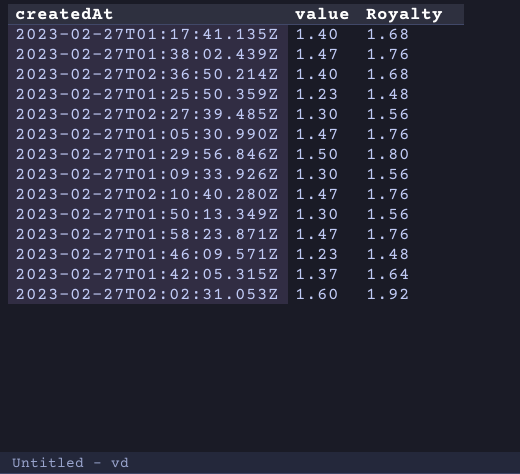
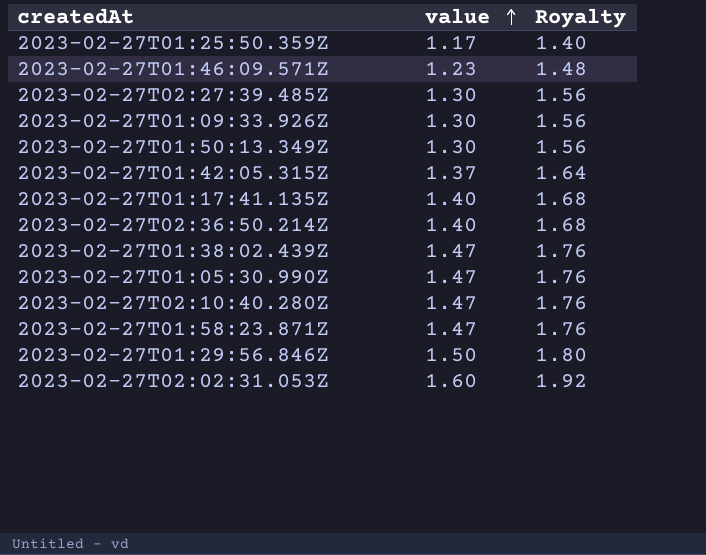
row order: none -> value ascending
2023-02-27T01:25:50.359Z | value: 1.23 -> 1.17
2023-02-27T01:25:50.359Z | Royalty: 1.48 -> 1.40

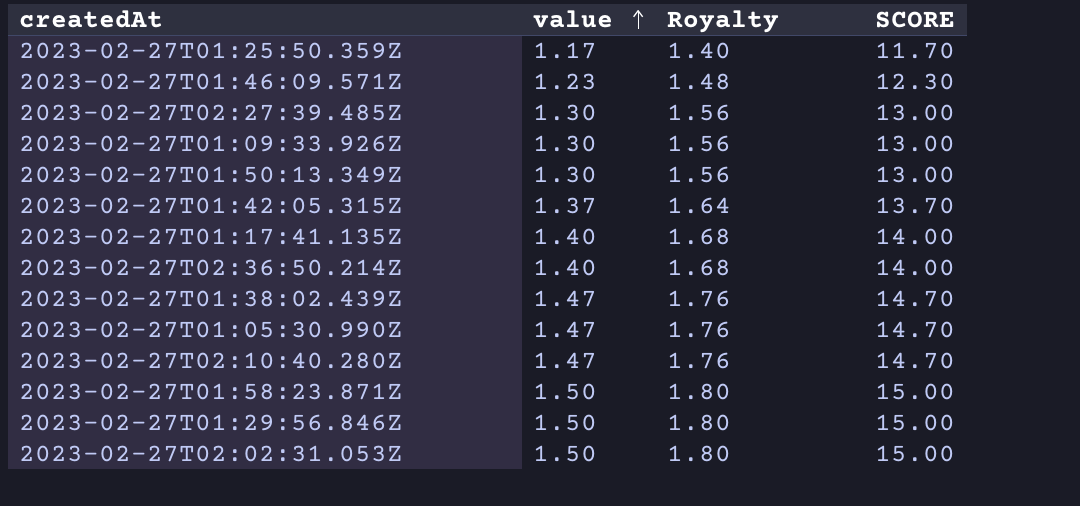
column SCORE | formula: none -> [value] * 10
2023-02-27T01:58:23.871Z | value: 1.47 -> 1.50
2023-02-27T01:58:23.871Z | Royalty: 1.76 -> 1.80
2023-02-27T02:02:31.053Z | value: 1.60 -> 1.50
2023-02-27T02:02:31.053Z | Royalty: 1.92 -> 1.80

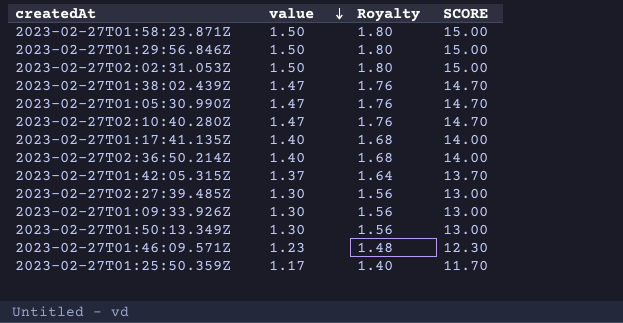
row order: value ascending -> value descending

